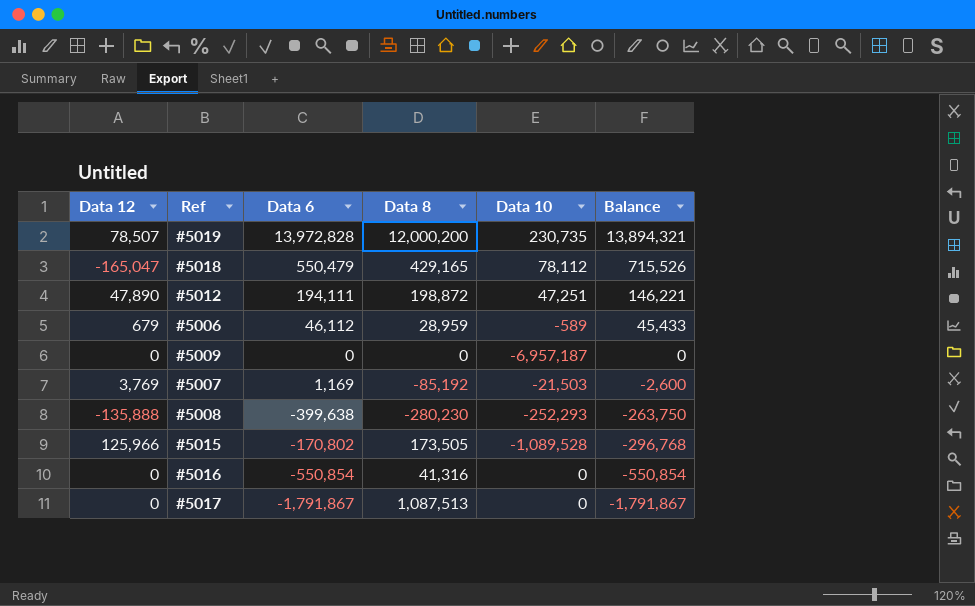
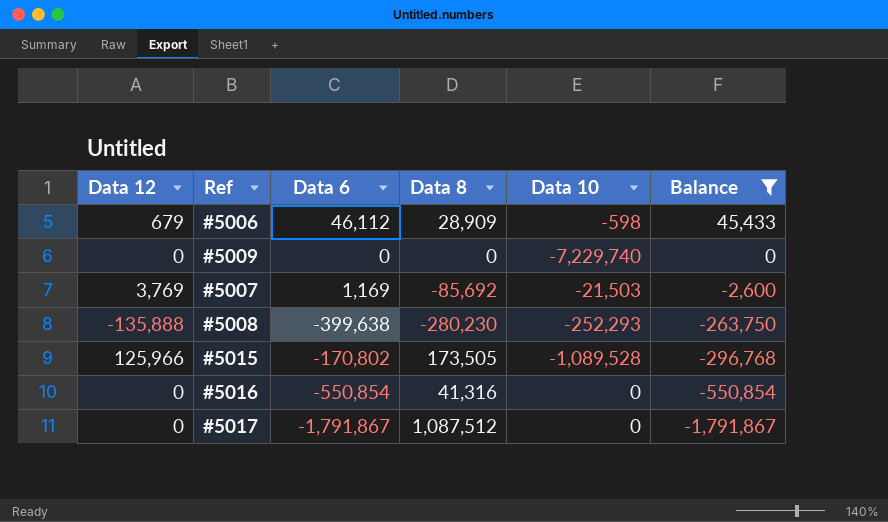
filter: none -> Balance <= 45,433
#5006 | Data 8: 28,959 -> 28,909
#5006 | Data 10: -589 -> -598
#5009 | Data 10: -6,957,187 -> -7,229,740
#5007 | Data 8: -85,192 -> -85,692
#5017 | Data 8: 1,087,513 -> 1,087,512

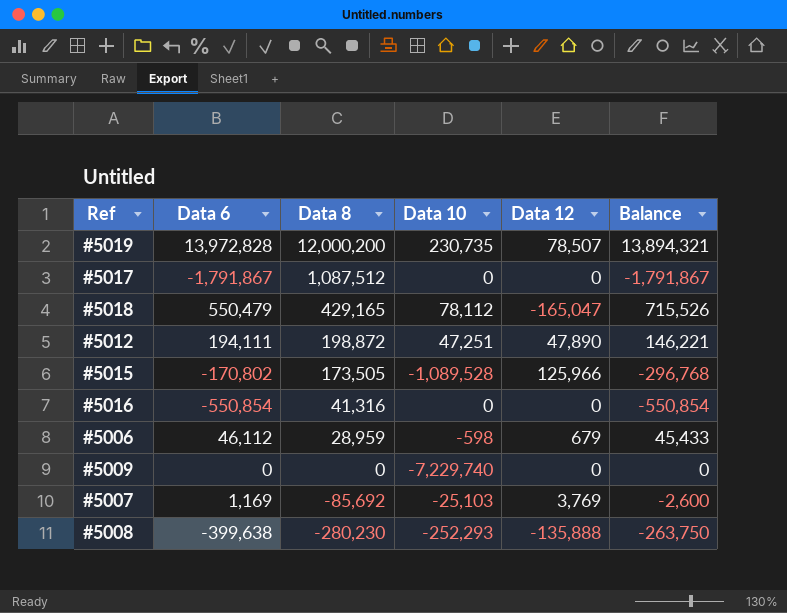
filter: Balance <= 45,433 -> none
row order: Balance descending -> Data 8 descending
column Data 12 | position: 1 -> 5
#5006 | Data 8: 28,909 -> 28,959
#5007 | Data 10: -21,503 -> -25,103

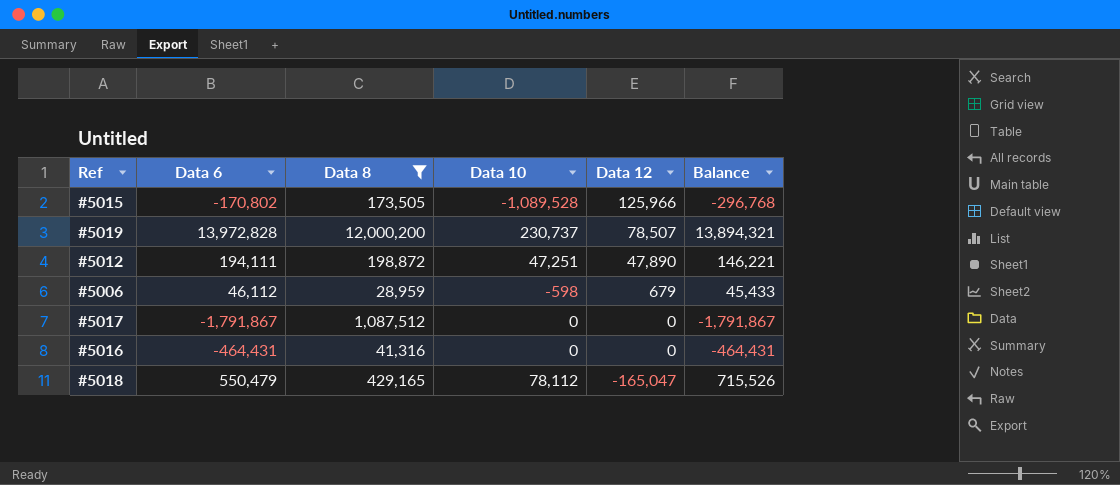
filter: none -> Data 8 >= 28,959
row order: Data 8 descending -> Data 12 descending
#5019 | Data 10: 230,735 -> 230,737
#5016 | Data 6: -550,854 -> -464,431
#5016 | Balance: -550,854 -> -464,431

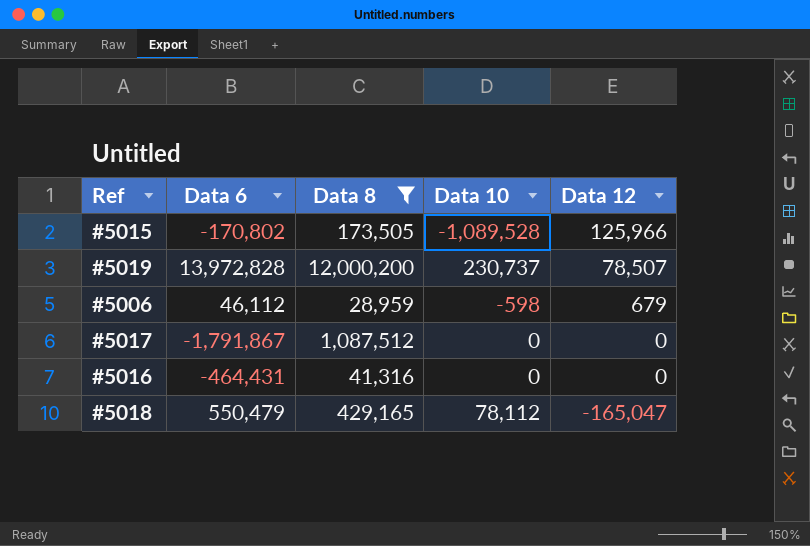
column Balance | formula: [Data 6] - [Data 12] -> none
row #5012: 194,111 | 198,872 | 47,251 | 47,890 | 146,221 -> none

